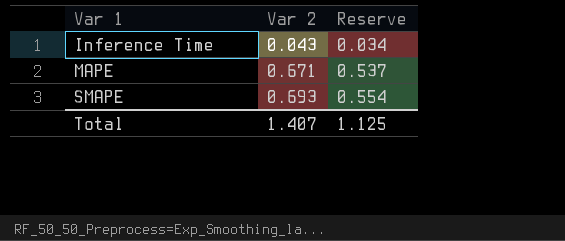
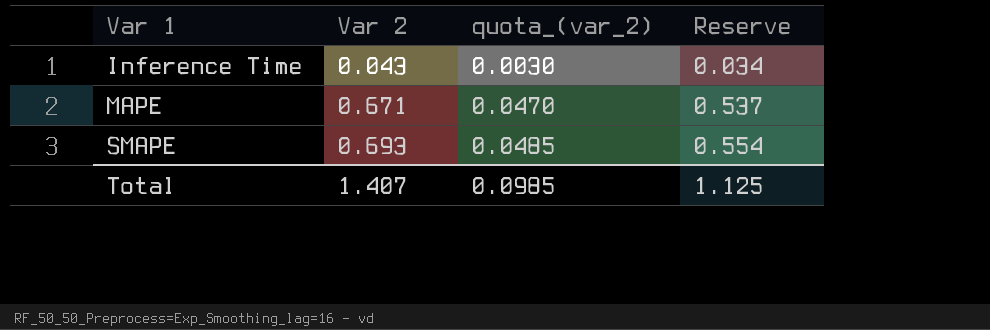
column quota_(var_2) | formula: none -> [Var 2] * 0.07

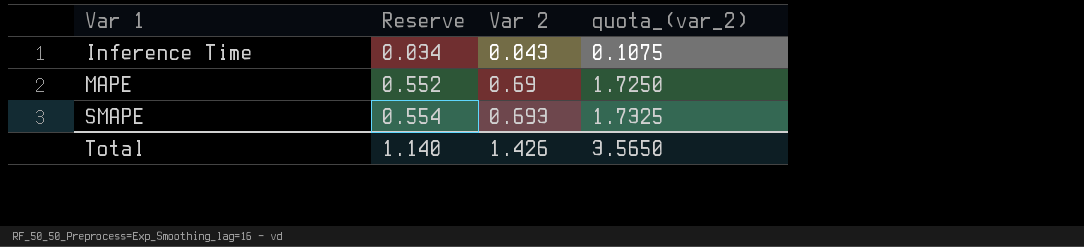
column Reserve | position: 4 -> 2
column quota_(var_2) | formula: [Var 2] * 0.07 -> [Var 2] * 2.5
MAPE | Reserve: 0.537 -> 0.552
MAPE | Var 2: 0.671 -> 0.69
Total | Reserve: 1.125 -> 1.140
Total | Var 2: 1.407 -> 1.426
Total | quota_(var_2): 0.0985 -> 3.5650

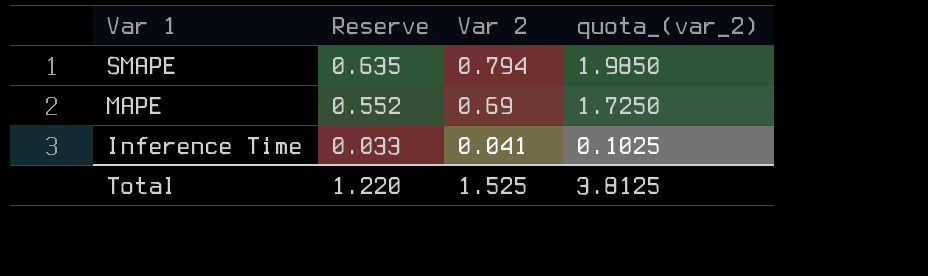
row order: Var 1 ascending -> Var 1 descending
SMAPE | Reserve: 0.554 -> 0.635
SMAPE | Var 2: 0.693 -> 0.794
SMAPE | quota_(var_2): 1.7325 -> 1.9850
Inference Time | Reserve: 0.034 -> 0.033
Inference Time | Var 2: 0.043 -> 0.041
Inference Time | quota_(var_2): 0.1075 -> 0.1025
Total | Reserve: 1.140 -> 1.220
Total | Var 2: 1.426 -> 1.525
Total | quota_(var_2): 3.5650 -> 3.8125

